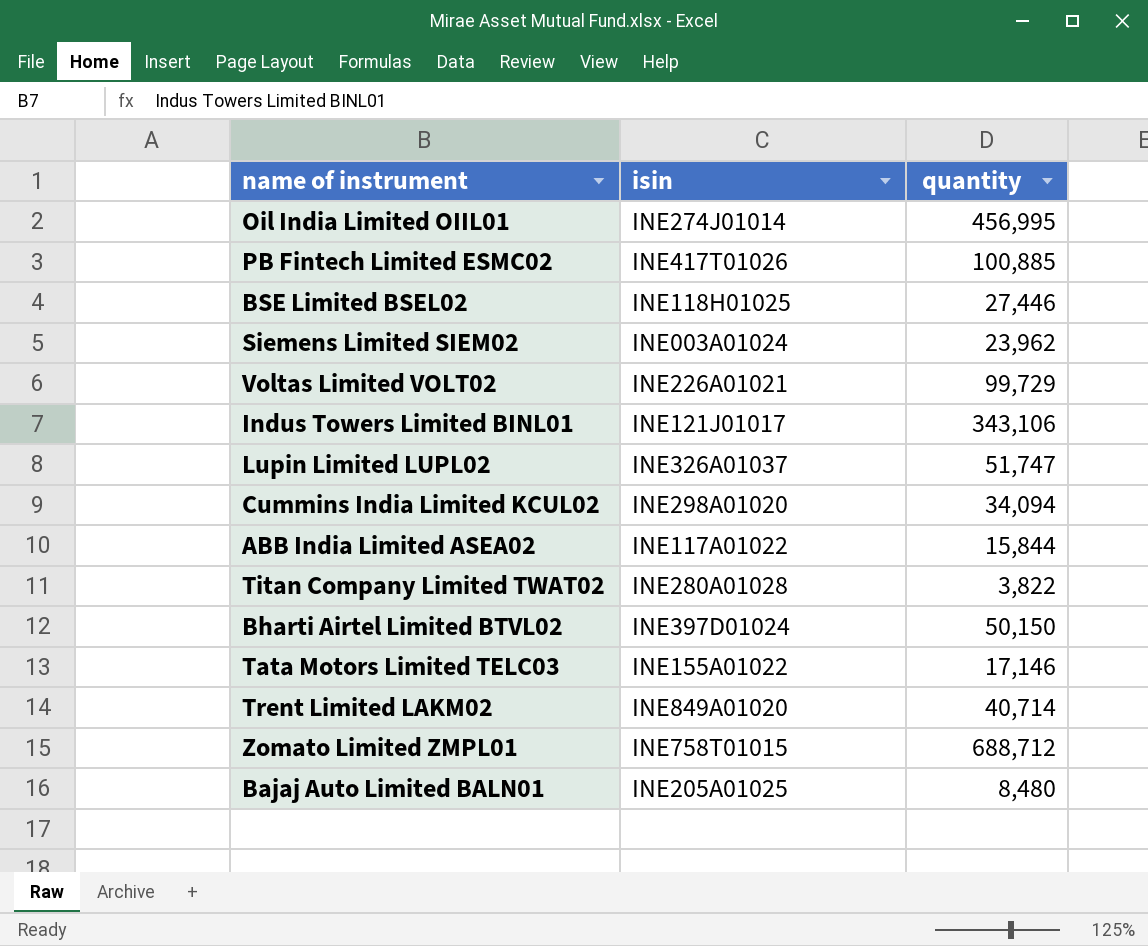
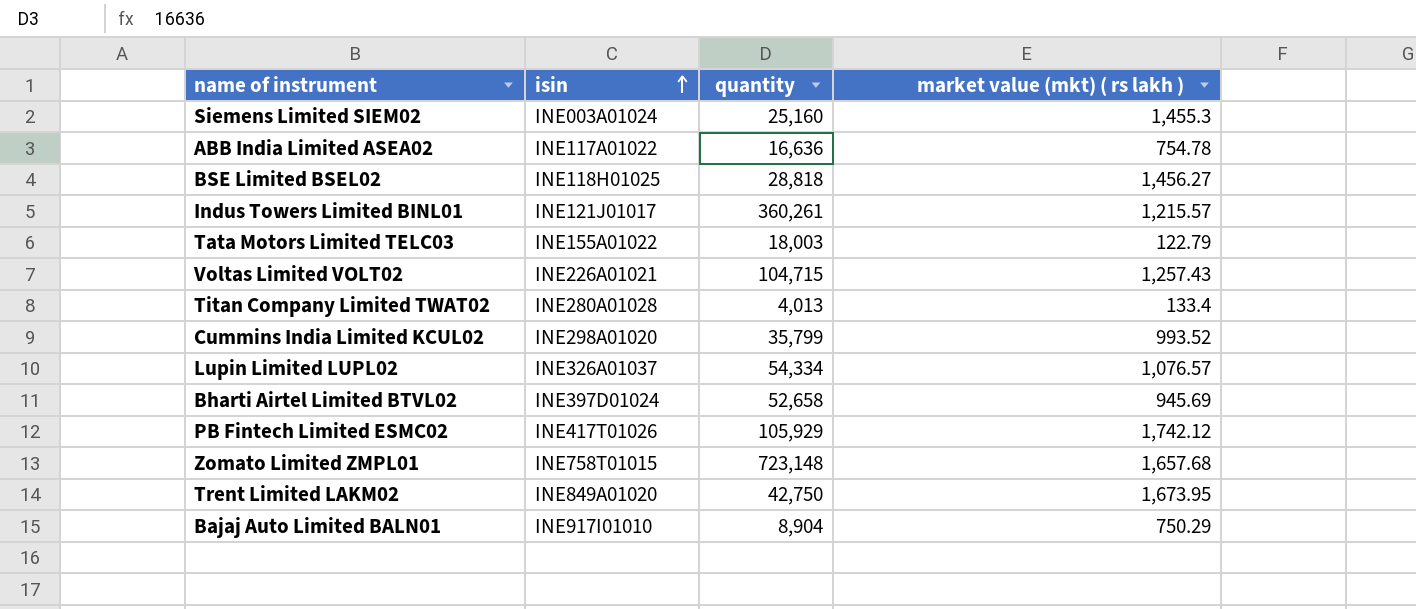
row order: none -> isin ascending
column market value (mkt) ( rs lakh ) | position: none -> 4
row Oil India Limited OIIL01: INE274J01014 | 456,995 -> none
Siemens Limited SIEM02 | quantity: 23,962 -> 25,160
ABB India Limited ASEA02 | quantity: 15,844 -> 16,636
BSE Limited BSEL02 | quantity: 27,446 -> 28,818
Indus Towers Limited BINL01 | quantity: 343,106 -> 360,261
Tata Motors Limited TELC03 | quantity: 17,146 -> 18,003
Voltas Limited VOLT02 | quantity: 99,729 -> 104,715
Titan Company Limited TWAT02 | quantity: 3,822 -> 4,013
Cummins India Limited KCUL02 | quantity: 34,094 -> 35,799
Lupin Limited LUPL02 | quantity: 51,747 -> 54,334
Bharti Airtel Limited BTVL02 | quantity: 50,150 -> 52,658
PB Fintech Limited ESMC02 | quantity: 100,885 -> 105,929
Zomato Limited ZMPL01 | quantity: 688,712 -> 723,148
Trent Limited LAKM02 | quantity: 40,714 -> 42,750
Bajaj Auto Limited BALN01 | isin: INE205A01025 -> INE917I01010
Bajaj Auto Limited BALN01 | quantity: 8,480 -> 8,904

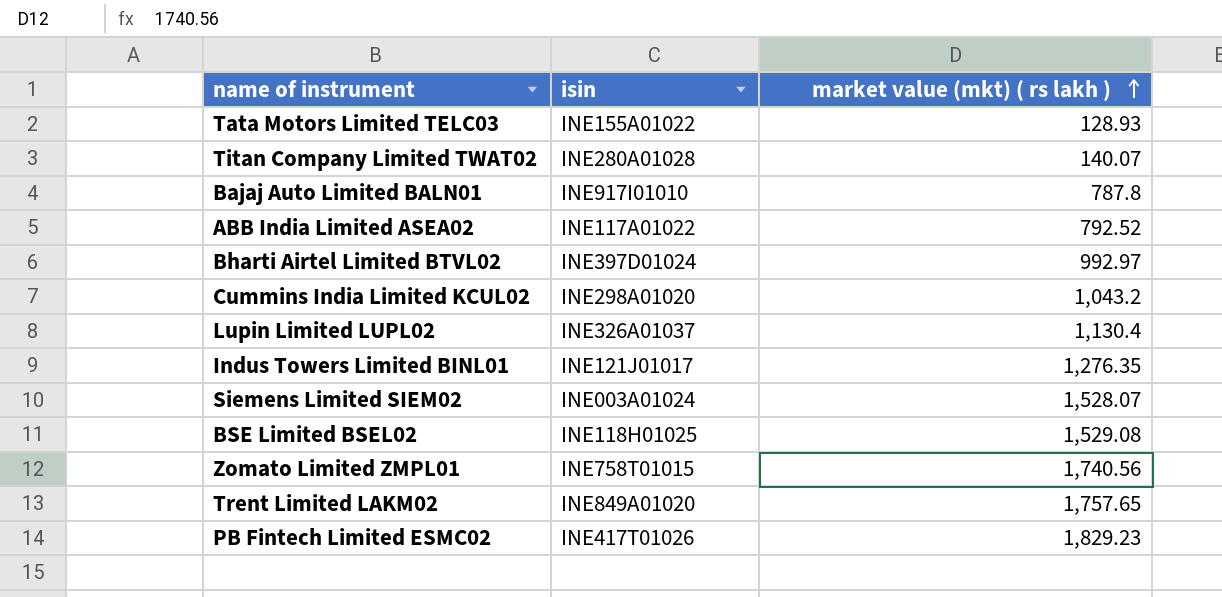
row order: isin ascending -> market value (mkt) ( rs lakh ) ascending
column quantity | position: 3 -> none
row Voltas Limited VOLT02: INE226A01021 | 104,715 | 1,257.43 -> none
Tata Motors Limited TELC03 | market value (mkt) ( rs lakh ): 122.79 -> 128.93
Titan Company Limited TWAT02 | market value (mkt) ( rs lakh ): 133.4 -> 140.07
Bajaj Auto Limited BALN01 | market value (mkt) ( rs lakh ): 750.29 -> 787.8
ABB India Limited ASEA02 | market value (mkt) ( rs lakh ): 754.78 -> 792.52
Bharti Airtel Limited BTVL02 | market value (mkt) ( rs lakh ): 945.69 -> 992.97
Cummins India Limited KCUL02 | market value (mkt) ( rs lakh ): 993.52 -> 1,043.2
Lupin Limited LUPL02 | market value (mkt) ( rs lakh ): 1,076.57 -> 1,130.4
Indus Towers Limited BINL01 | market value (mkt) ( rs lakh ): 1,215.57 -> 1,276.35
Siemens Limited SIEM02 | market value (mkt) ( rs lakh ): 1,455.3 -> 1,528.07
BSE Limited BSEL02 | market value (mkt) ( rs lakh ): 1,456.27 -> 1,529.08
Zomato Limited ZMPL01 | market value (mkt) ( rs lakh ): 1,657.68 -> 1,740.56
Trent Limited LAKM02 | market value (mkt) ( rs lakh ): 1,673.95 -> 1,757.65
PB Fintech Limited ESMC02 | market value (mkt) ( rs lakh ): 1,742.12 -> 1,829.23

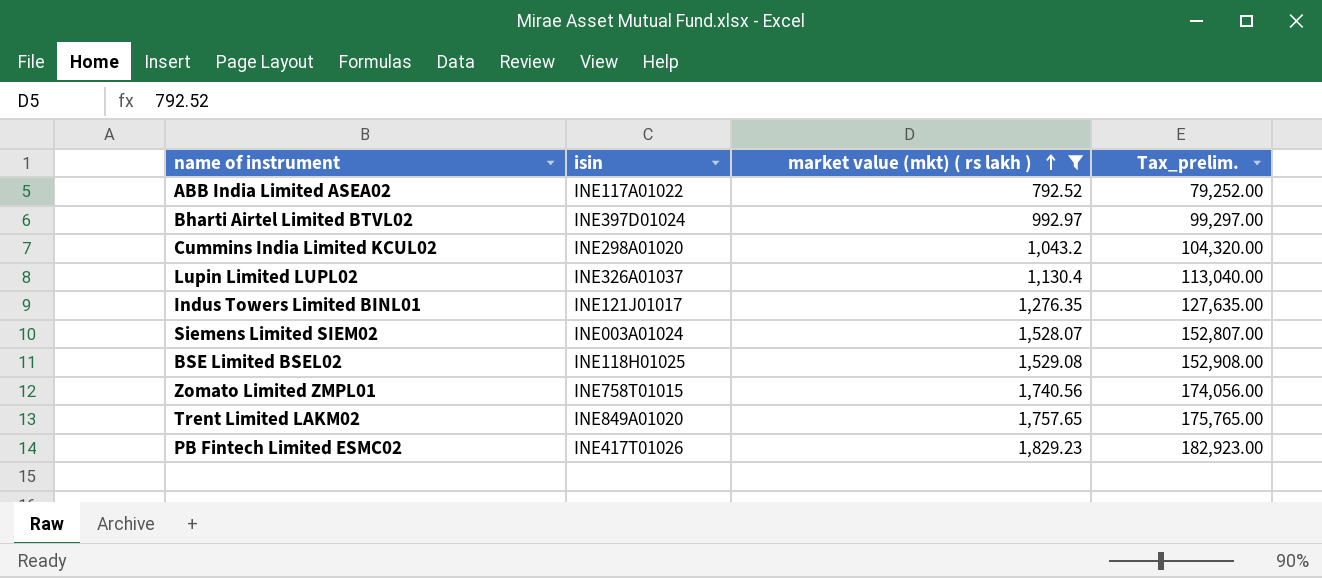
filter: none -> market value (mkt) ( rs lakh ) >= 792.52
column Tax_prelim. | formula: none -> [market value (mkt) ( rs lakh )] * 100

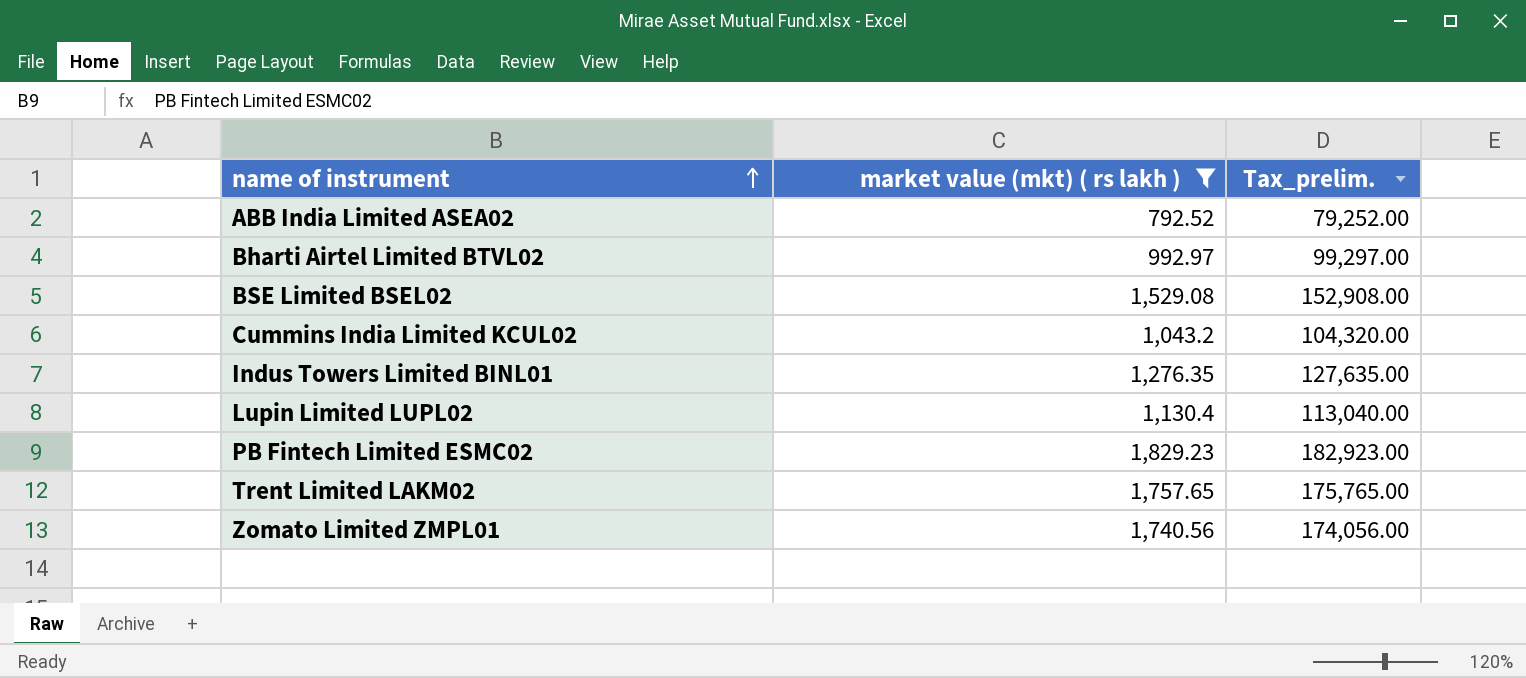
row order: market value (mkt) ( rs lakh ) ascending -> name of instrument ascending
column isin | position: 2 -> none
row Siemens Limited SIEM02: INE003A01024 | 1,528.07 | 152,807.00 -> none

